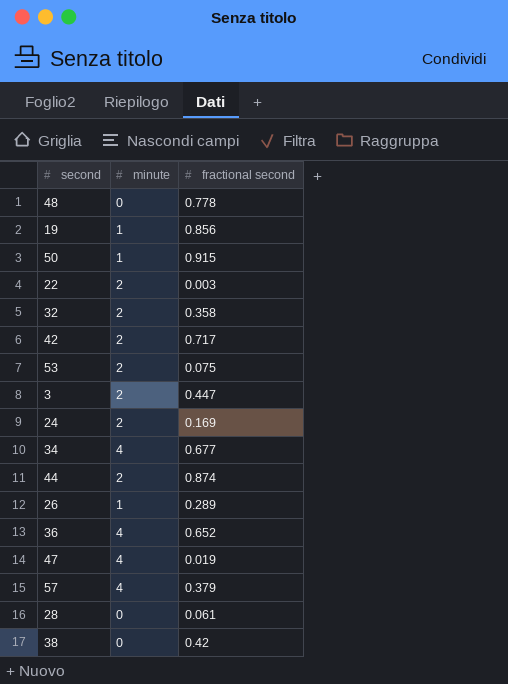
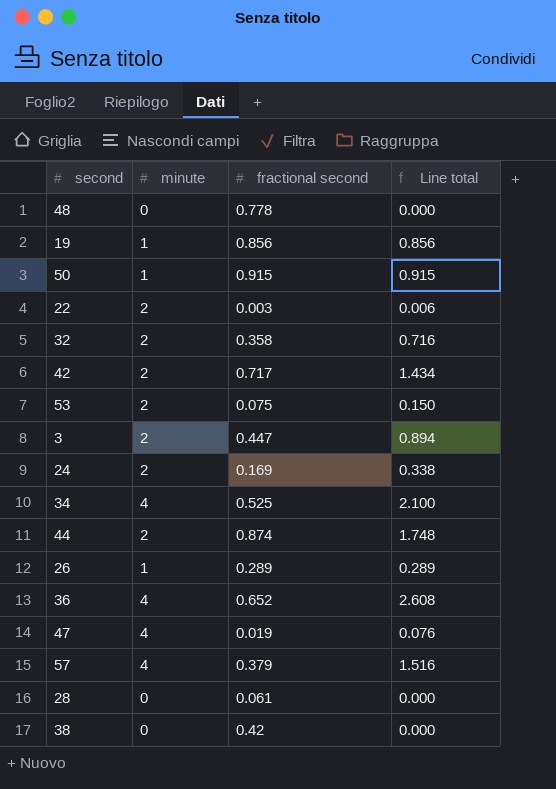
column Line total | formula: none -> [minute] * [fractional second]
34 | fractional second: 0.677 -> 0.525

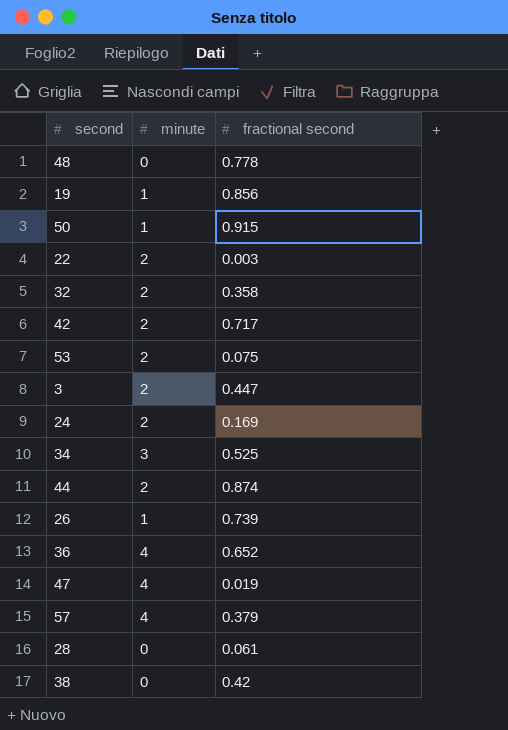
column Line total | formula: [minute] * [fractional second] -> none
34 | minute: 4 -> 3
26 | fractional second: 0.289 -> 0.739

